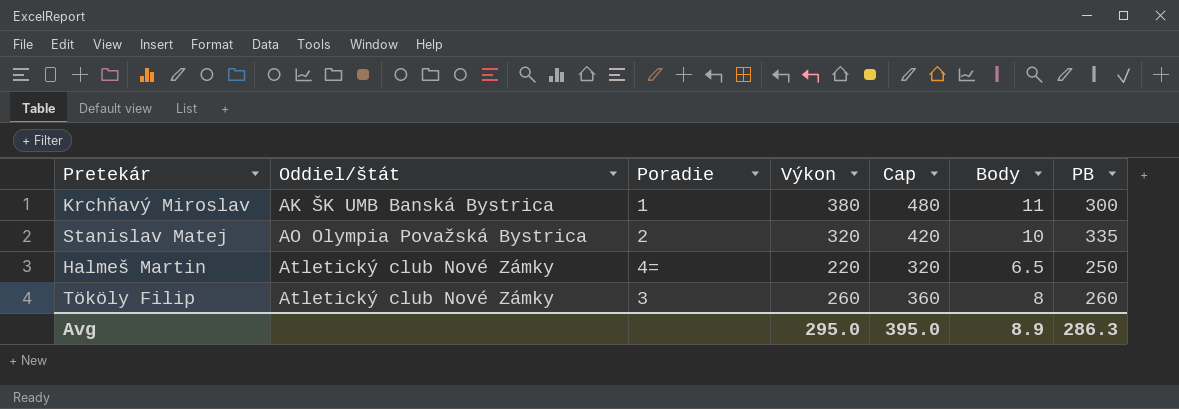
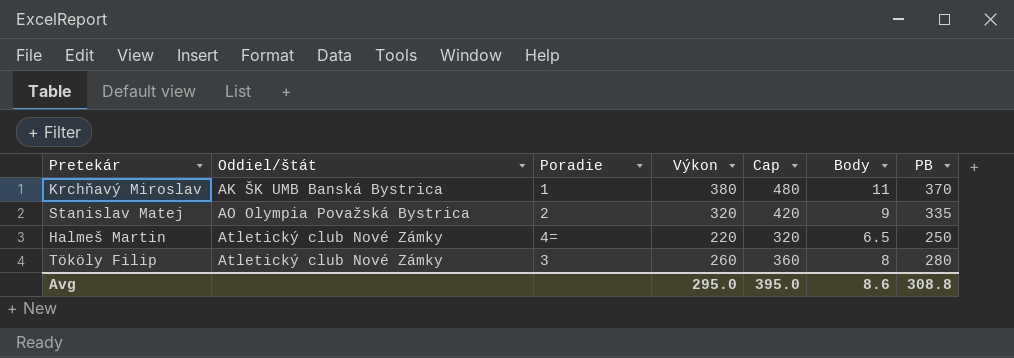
Krchňavý Miroslav | PB: 300 -> 370
Stanislav Matej | Body: 10 -> 9
Tököly Filip | PB: 260 -> 280
Avg | Body: 8.9 -> 8.6
Avg | PB: 286.3 -> 308.8

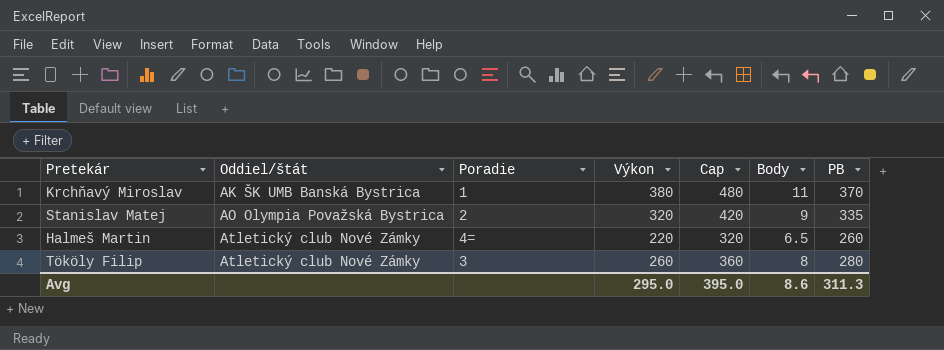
Halmeš Martin | PB: 250 -> 260
Avg | PB: 308.8 -> 311.3

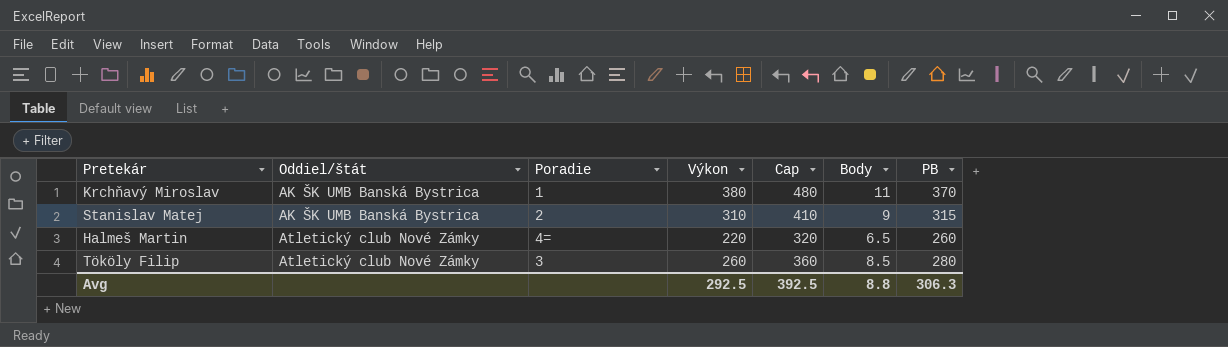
Stanislav Matej | Oddiel/štát: AO Olympia Považská Bystrica -> AK ŠK UMB Banská Bystrica
Stanislav Matej | Výkon: 320 -> 310
Stanislav Matej | Cap: 420 -> 410
Stanislav Matej | PB: 335 -> 315
Tököly Filip | Body: 8 -> 8.5
Avg | Výkon: 295.0 -> 292.5
Avg | Cap: 395.0 -> 392.5
Avg | Body: 8.6 -> 8.8
Avg | PB: 311.3 -> 306.3

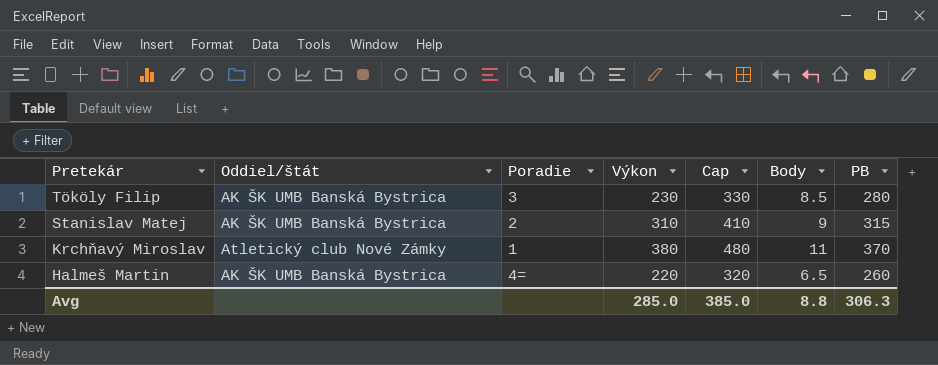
row order: Oddiel/štát ascending -> Pretekár descending
Tököly Filip | Oddiel/štát: Atletický club Nové Zámky -> AK ŠK UMB Banská Bystrica
Tököly Filip | Výkon: 260 -> 230
Tököly Filip | Cap: 360 -> 330
Krchňavý Miroslav | Oddiel/štát: AK ŠK UMB Banská Bystrica -> Atletický club Nové Zámky
Halmeš Martin | Oddiel/štát: Atletický club Nové Zámky -> AK ŠK UMB Banská Bystrica
Avg | Výkon: 292.5 -> 285.0
Avg | Cap: 392.5 -> 385.0

